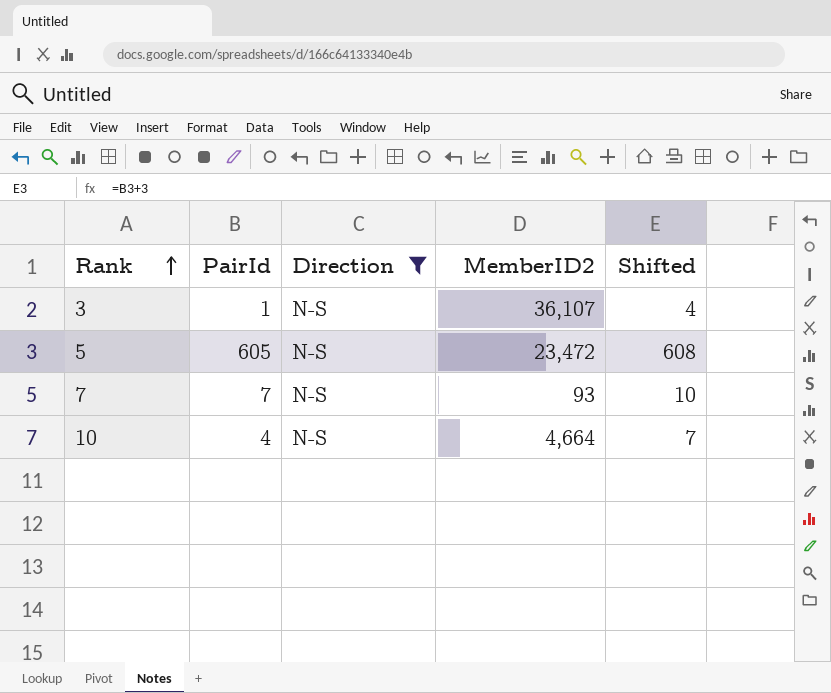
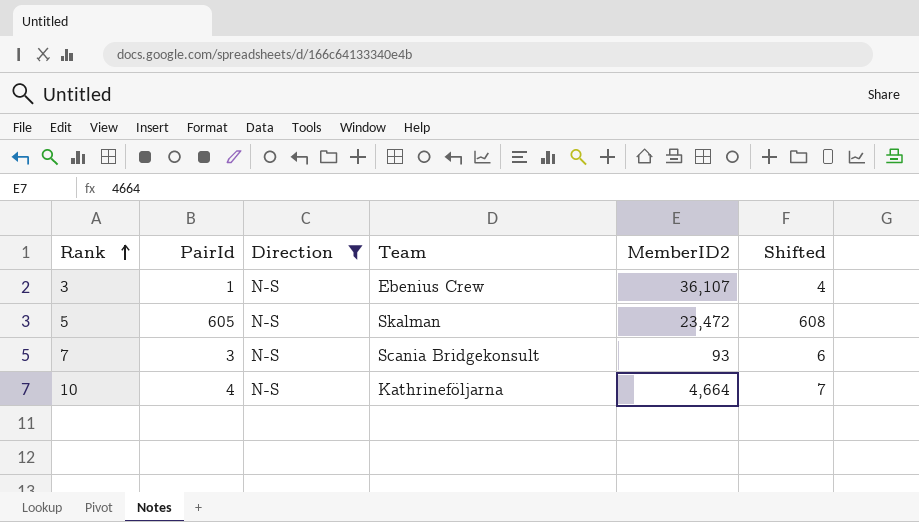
column Team | position: none -> 4
7 | PairId: 7 -> 3
7 | Shifted: 10 -> 6

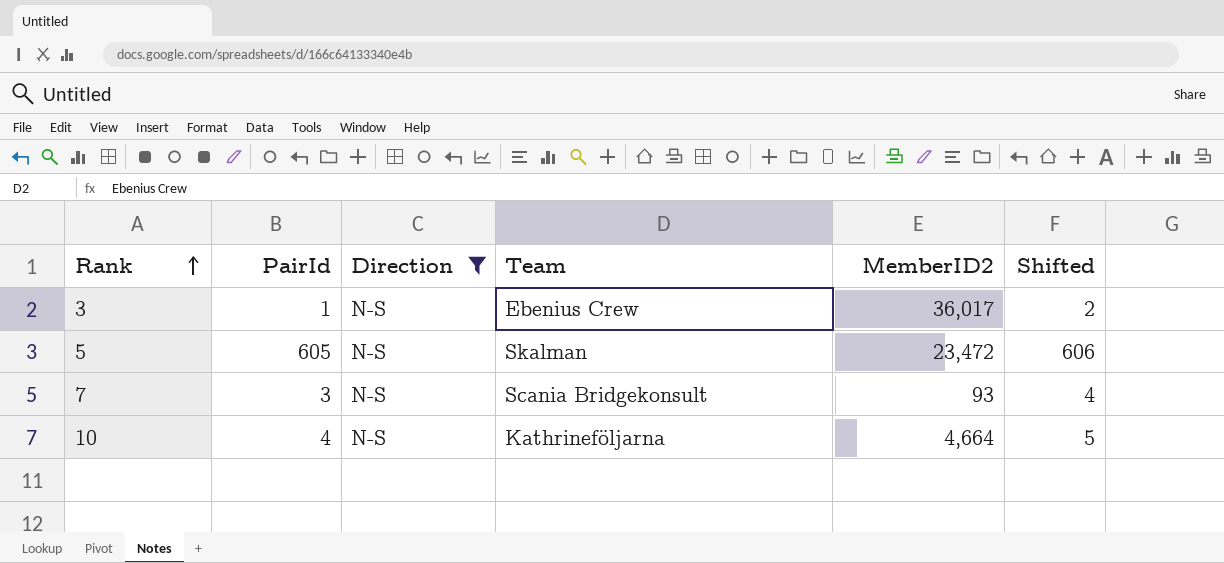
column Shifted | formula: [PairId] + 3 -> [PairId] + 1
3 | MemberID2: 36,107 -> 36,017

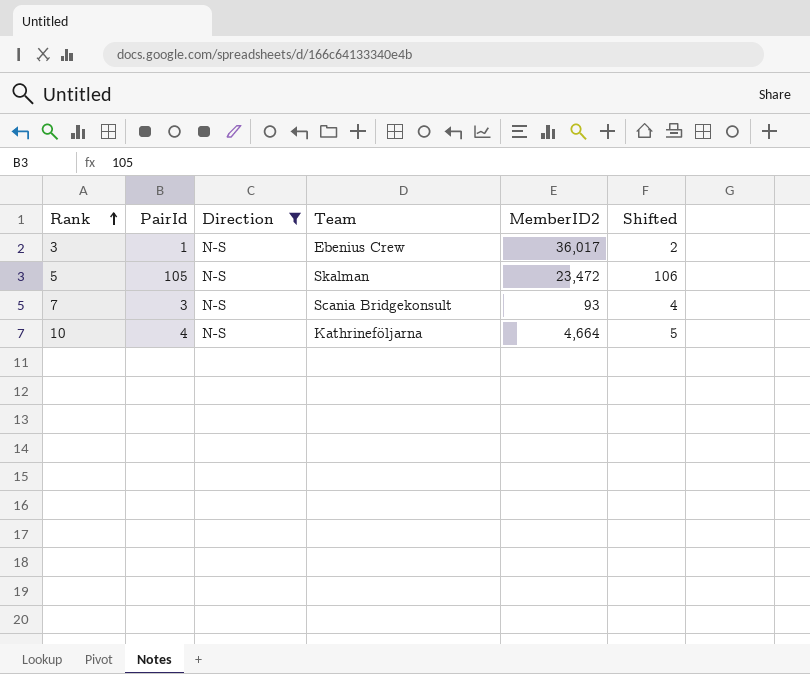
5 | PairId: 605 -> 105
5 | Shifted: 606 -> 106

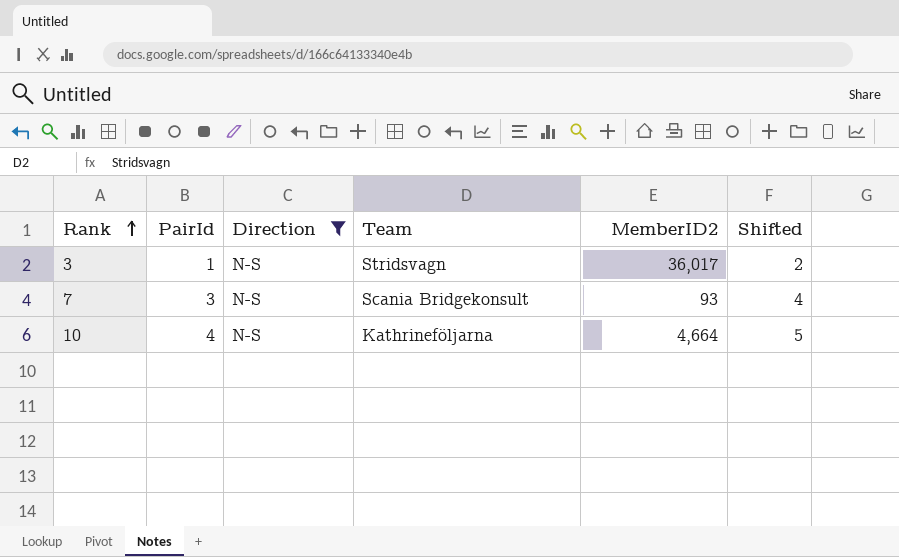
row 5: 105 | N-S | Skalman | 23,472 | 106 -> none
3 | Team: Ebenius Crew -> Stridsvagn

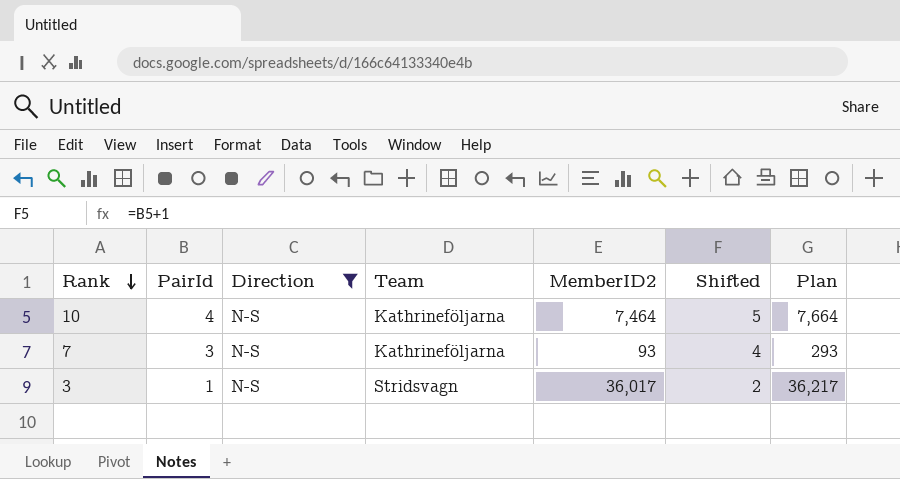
row order: Rank ascending -> Rank descending
column Plan | formula: none -> [MemberID2] + 200
10 | MemberID2: 4,664 -> 7,464
7 | Team: Scania Bridgekonsult -> Kathrineföljarna

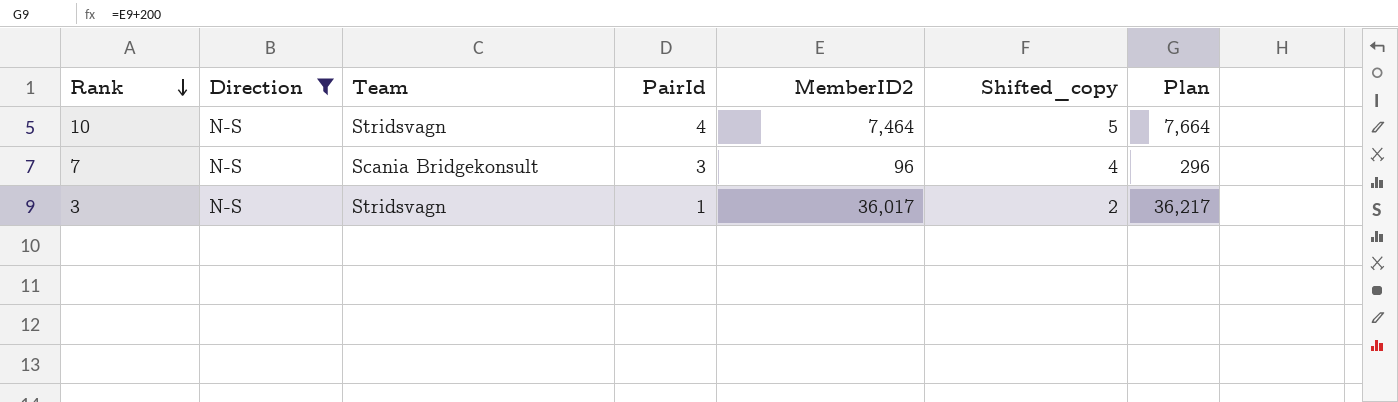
column PairId | position: 2 -> 4
column name: Shifted -> Shifted_copy
10 | Team: Kathrineföljarna -> Stridsvagn
7 | Team: Kathrineföljarna -> Scania Bridgekonsult
7 | MemberID2: 93 -> 96
7 | Plan: 293 -> 296

